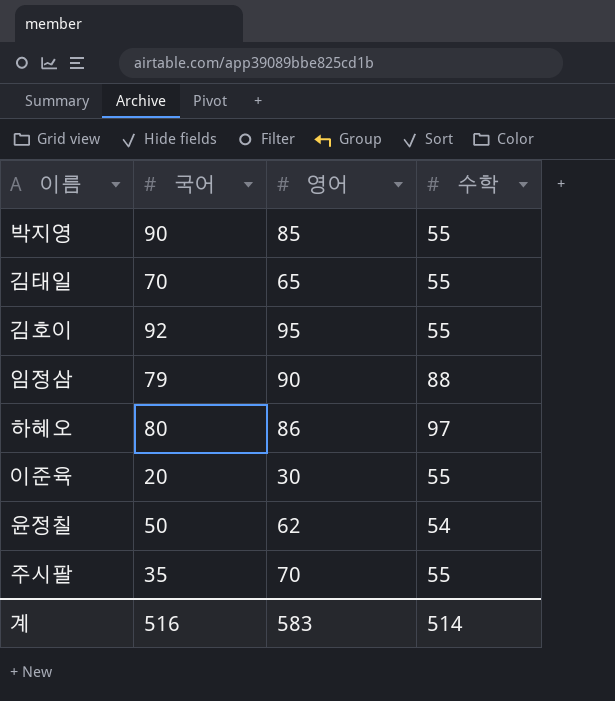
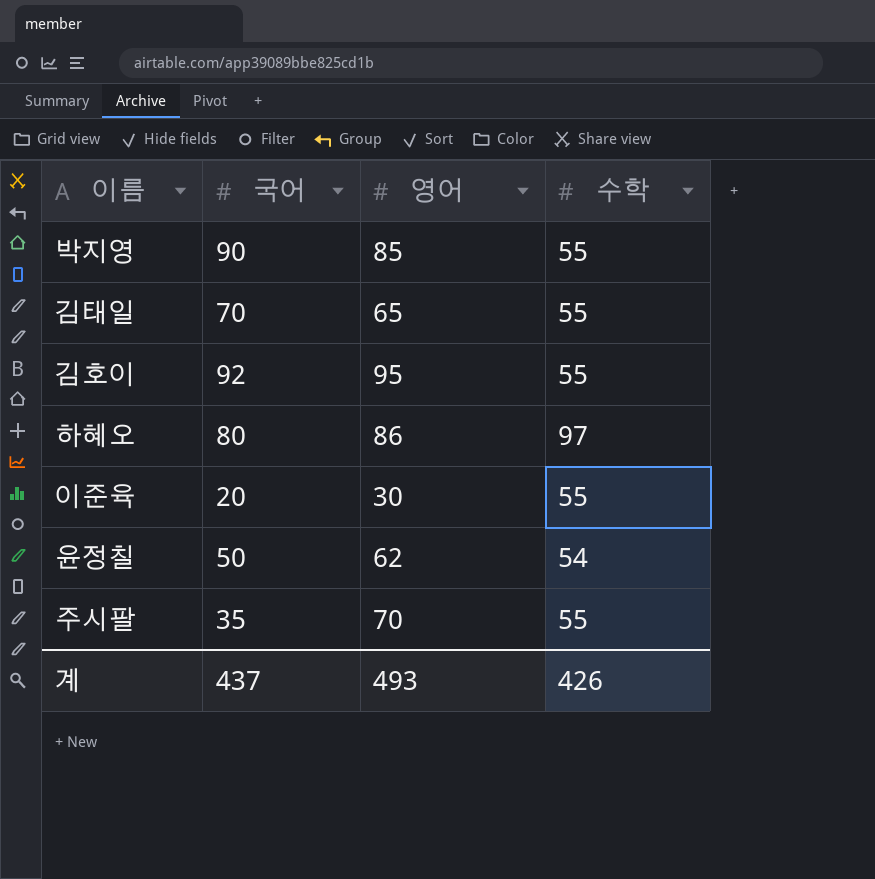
row 임정삼: 79 | 90 | 88 -> none
계 | 국어: 516 -> 437
계 | 영어: 583 -> 493
계 | 수학: 514 -> 426

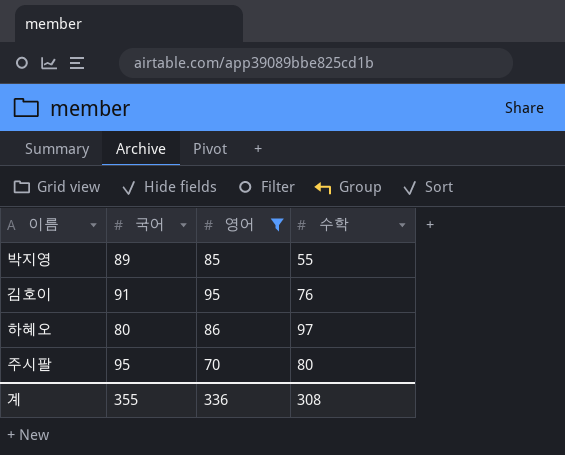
filter: none -> 영어 >= 70
박지영 | 국어: 90 -> 89
김호이 | 국어: 92 -> 91
김호이 | 수학: 55 -> 76
주시팔 | 국어: 35 -> 95
주시팔 | 수학: 55 -> 80
계 | 국어: 437 -> 355
계 | 영어: 493 -> 336
계 | 수학: 426 -> 308

